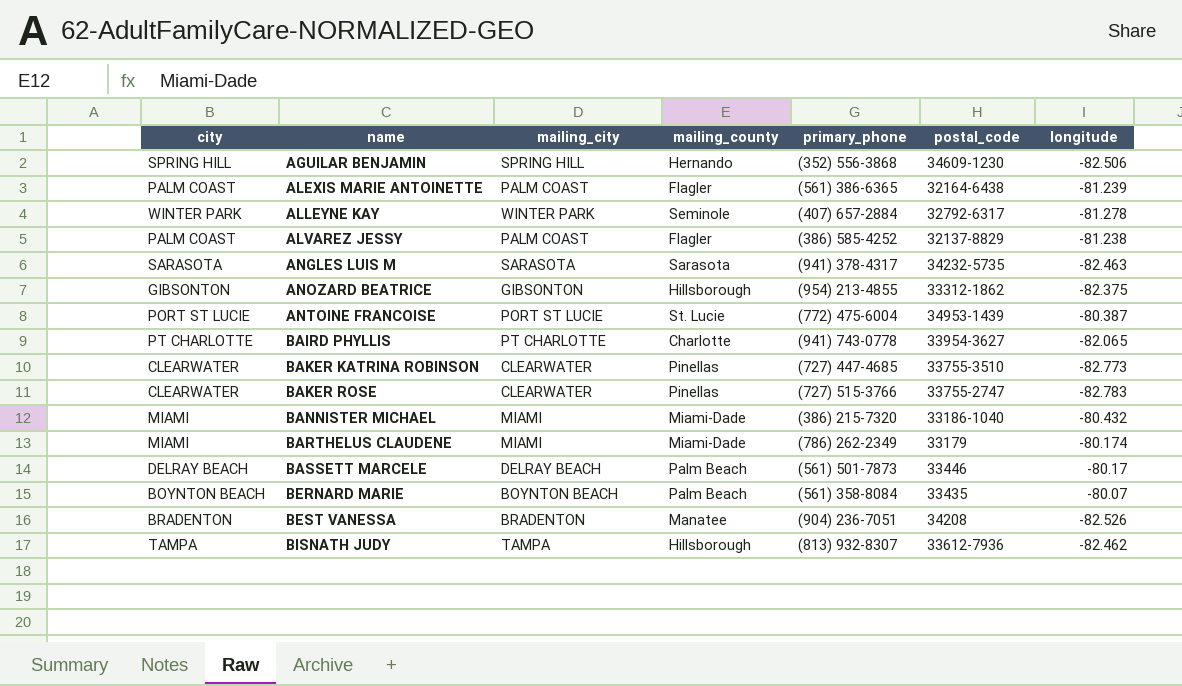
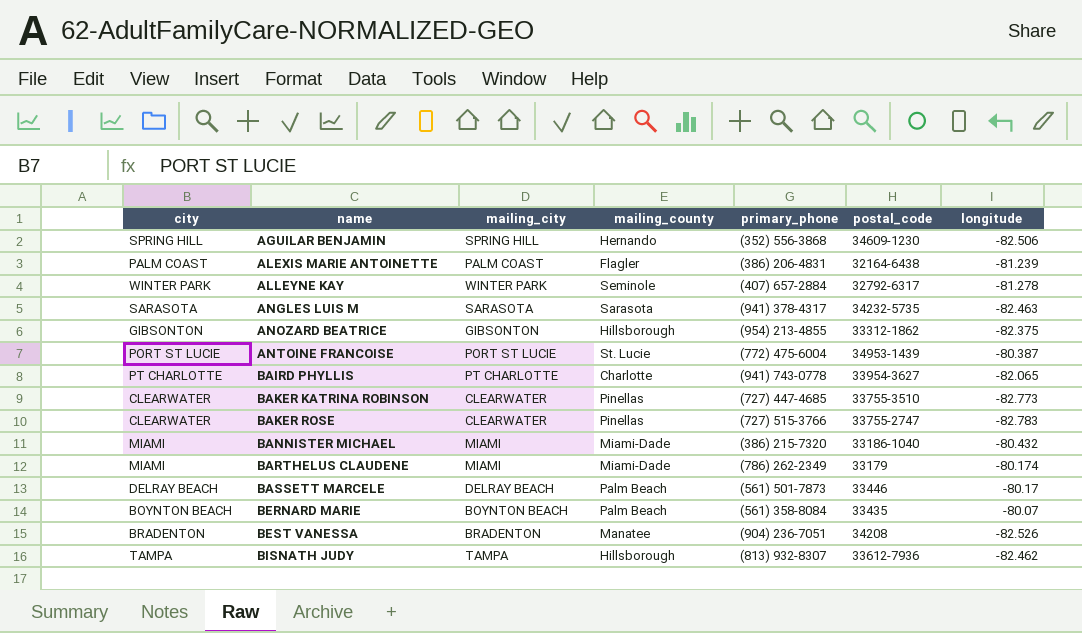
row ALVAREZ JESSY: PALM COAST | PALM COAST | Flagler | (386) 585-4252 | 32137-8829 | -81.238 -> none
ALEXIS MARIE ANTOINETTE | primary_phone: (561) 386-6365 -> (386) 206-4831

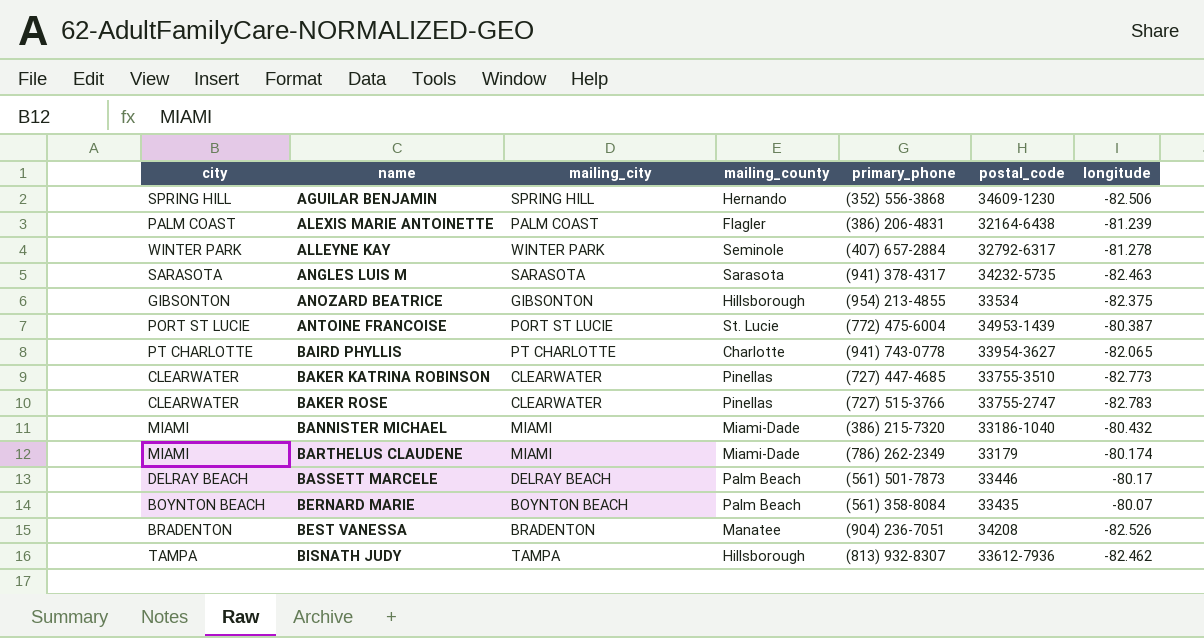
ANOZARD BEATRICE | postal_code: 33312-1862 -> 33534

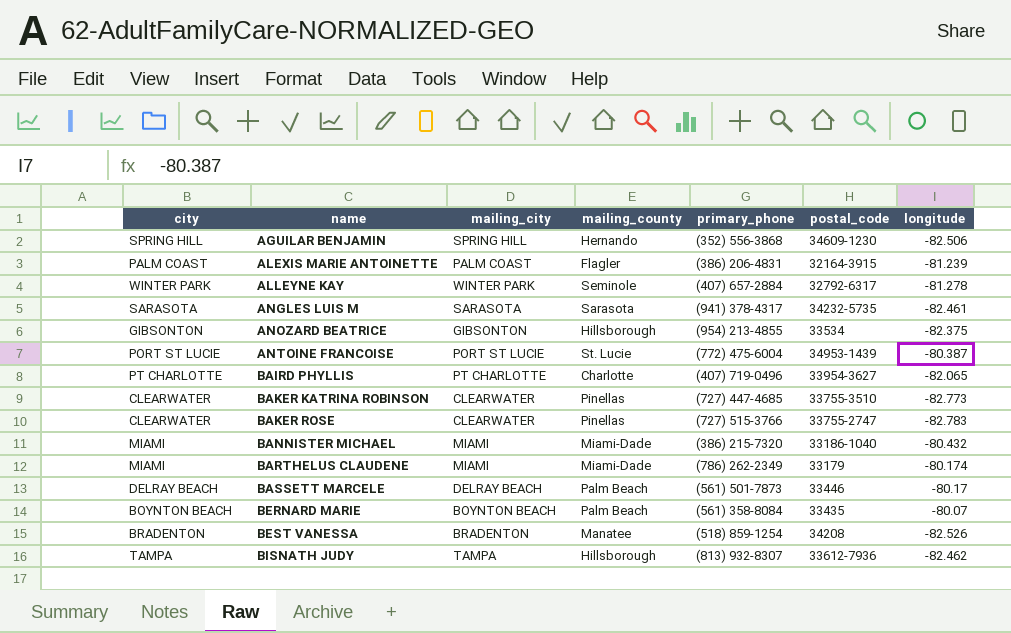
ALEXIS MARIE ANTOINETTE | postal_code: 32164-6438 -> 32164-3915
ANGLES LUIS M | longitude: -82.463 -> -82.461
BAIRD PHYLLIS | primary_phone: (941) 743-0778 -> (407) 719-0496
BEST VANESSA | primary_phone: (904) 236-7051 -> (518) 859-1254

